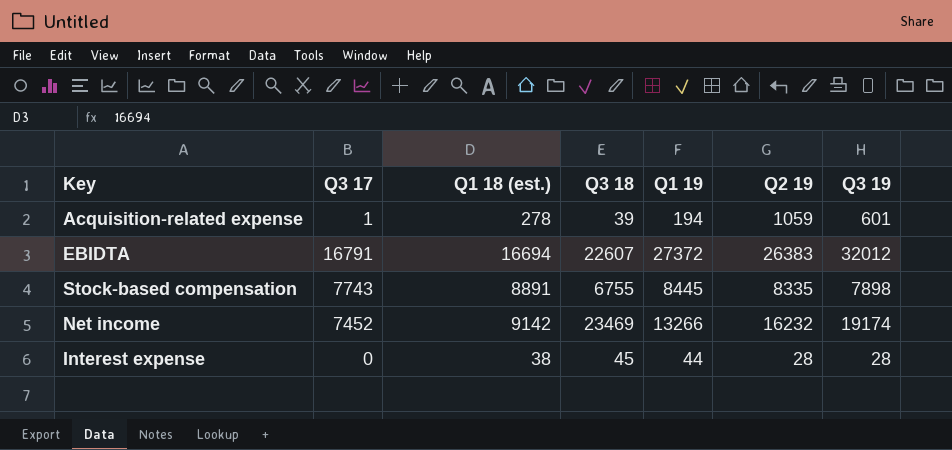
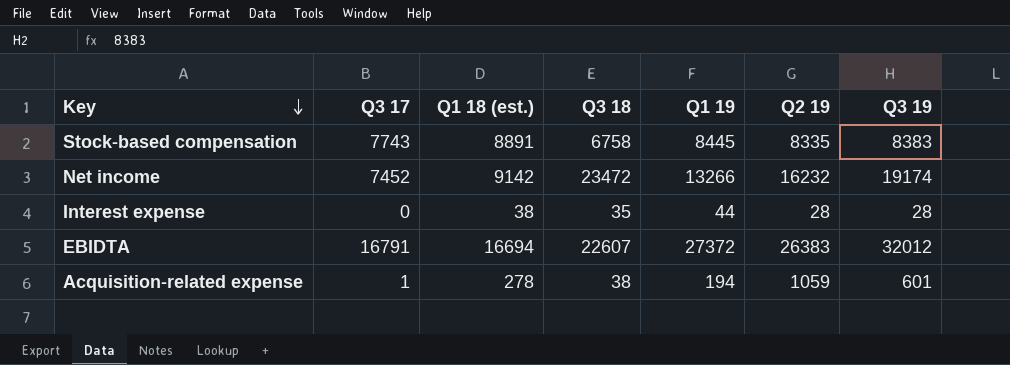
row order: none -> Key descending
Stock-based compensation | Q3 18: 6755 -> 6758
Stock-based compensation | Q3 19: 7898 -> 8383
Net income | Q3 18: 23469 -> 23472
Interest expense | Q3 18: 45 -> 35
Acquisition-related expense | Q3 18: 39 -> 38

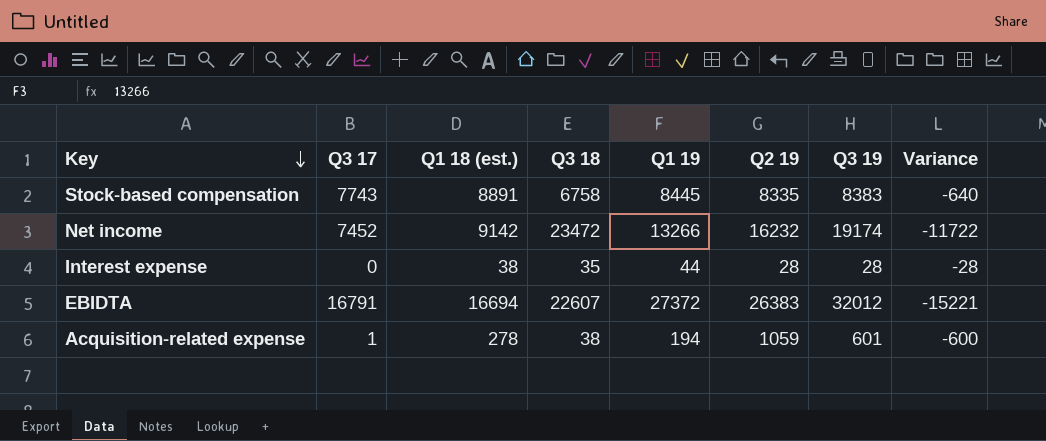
column Variance | formula: none -> [Q3 17] - [Q3 19]

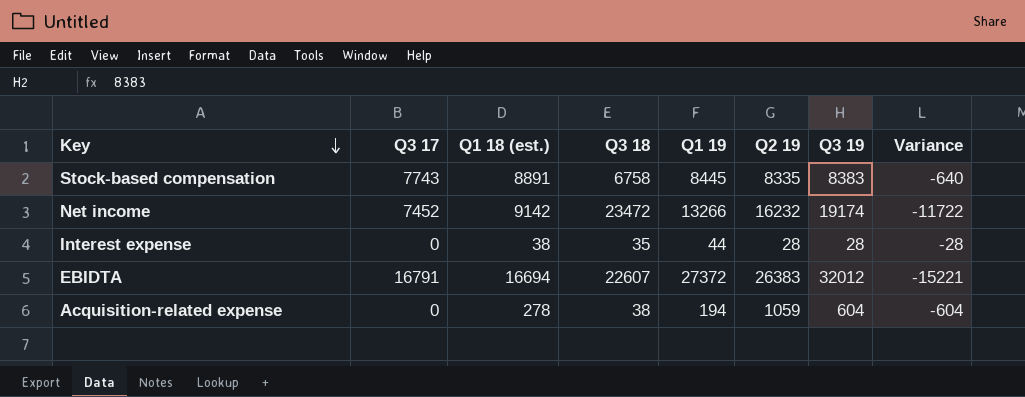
Acquisition-related expense | Q3 17: 1 -> 0
Acquisition-related expense | Q3 19: 601 -> 604
Acquisition-related expense | Variance: -600 -> -604

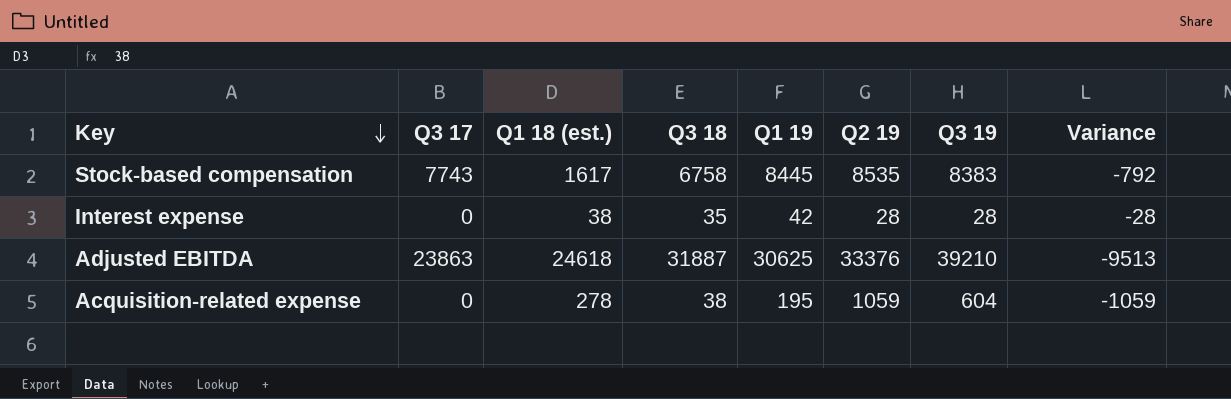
column Variance | formula: [Q3 17] - [Q3 19] -> [Q3 17] - [Q2 19]
row Net income: 7452 | 9142 | 23472 | 13266 | 16232 | 19174 | -11722 -> none
row EBIDTA: 16791 | 16694 | 22607 | 27372 | 26383 | 32012 | -15221 -> none
Stock-based compensation | Q1 18 (est.): 8891 -> 1617
Stock-based compensation | Q2 19: 8335 -> 8535
Interest expense | Q1 19: 44 -> 42
row Adjusted EBITDA: none -> 23863 | 24618 | 31887 | 30625 | 33376 | 39210 | -9513
Acquisition-related expense | Q1 19: 194 -> 195

